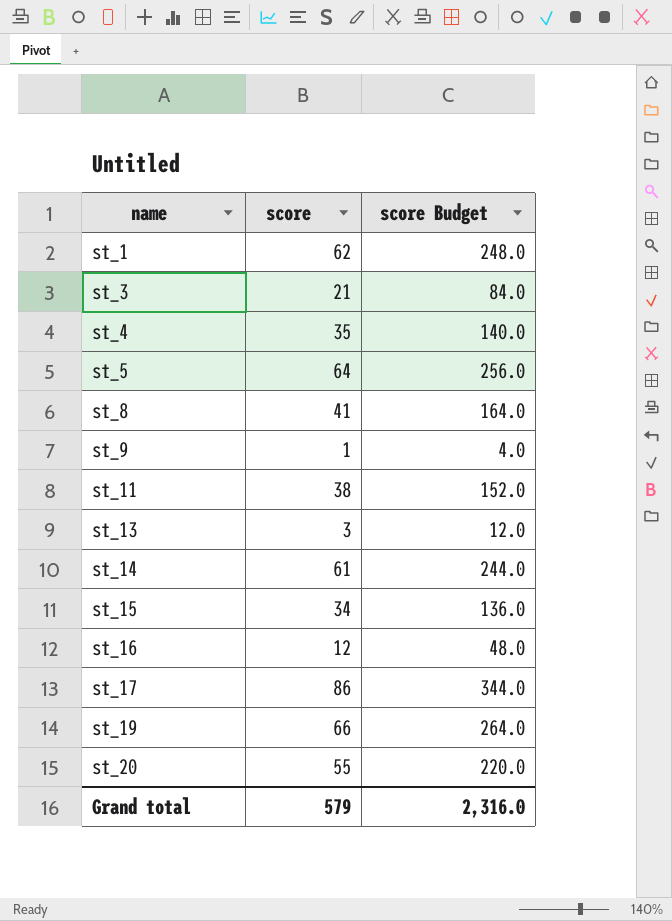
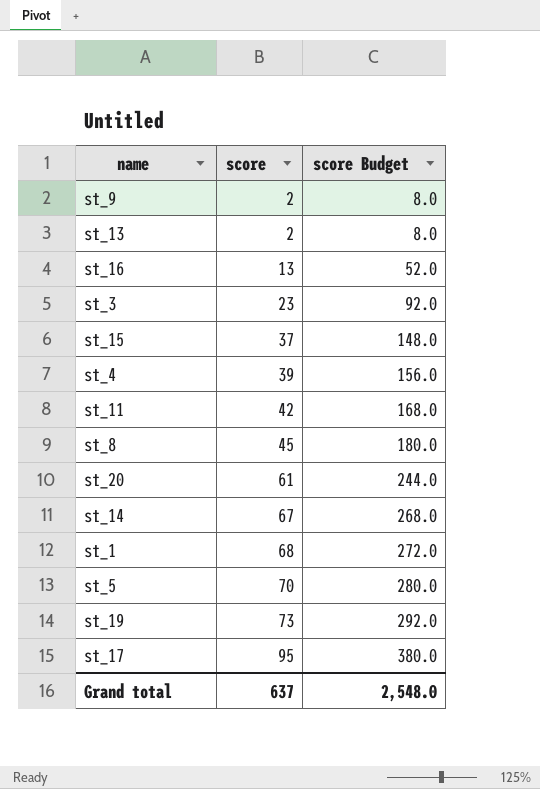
row order: name ascending -> score ascending
st_9 | score: 1 -> 2
st_9 | score Budget: 4.0 -> 8.0
st_13 | score: 3 -> 2
st_13 | score Budget: 12.0 -> 8.0
st_16 | score: 12 -> 13
st_16 | score Budget: 48.0 -> 52.0
st_3 | score: 21 -> 23
st_3 | score Budget: 84.0 -> 92.0
st_15 | score: 34 -> 37
st_15 | score Budget: 136.0 -> 148.0
st_4 | score: 35 -> 39
st_4 | score Budget: 140.0 -> 156.0
st_11 | score: 38 -> 42
st_11 | score Budget: 152.0 -> 168.0
st_8 | score: 41 -> 45
st_8 | score Budget: 164.0 -> 180.0
st_20 | score: 55 -> 61
st_20 | score Budget: 220.0 -> 244.0
st_14 | score: 61 -> 67
st_14 | score Budget: 244.0 -> 268.0
st_1 | score: 62 -> 68
st_1 | score Budget: 248.0 -> 272.0
st_5 | score: 64 -> 70
st_5 | score Budget: 256.0 -> 280.0
st_19 | score: 66 -> 73
st_19 | score Budget: 264.0 -> 292.0
st_17 | score: 86 -> 95
st_17 | score Budget: 344.0 -> 380.0
Grand total | score: 579 -> 637
Grand total | score Budget: 2,316.0 -> 2,548.0

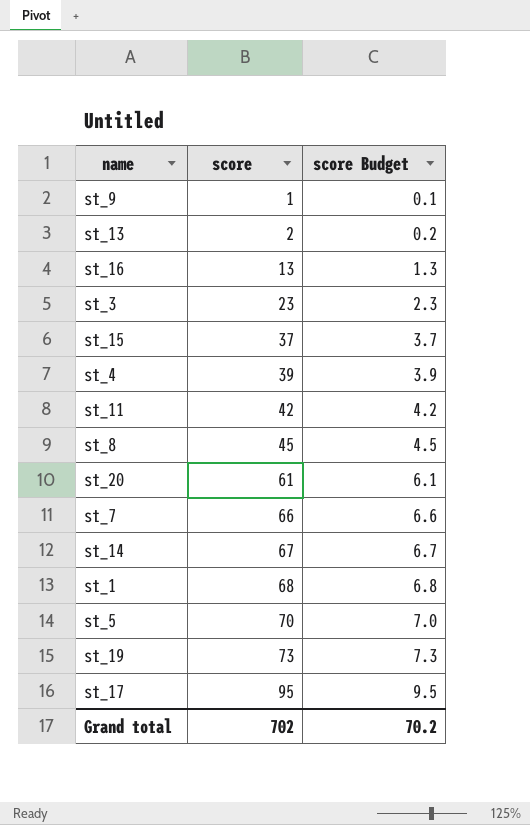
column score Budget | formula: [score] * 4 -> [score] * 0.1
st_9 | score: 2 -> 1
row st_7: none -> 66 | 6.6
Grand total | score: 637 -> 702
Grand total | score Budget: 2,548.0 -> 70.2

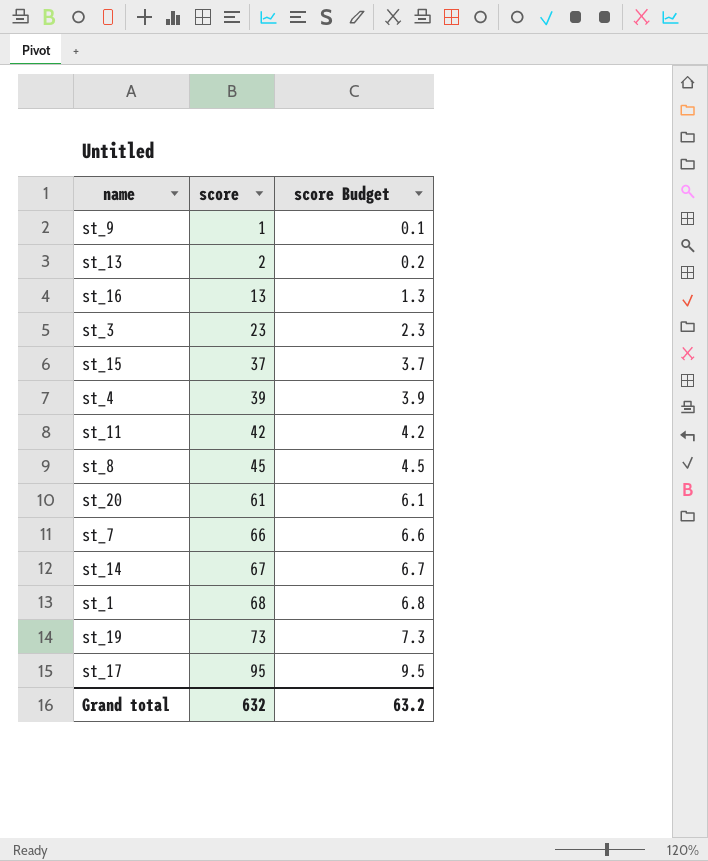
row st_5: 70 | 7.0 -> none
Grand total | score: 702 -> 632
Grand total | score Budget: 70.2 -> 63.2

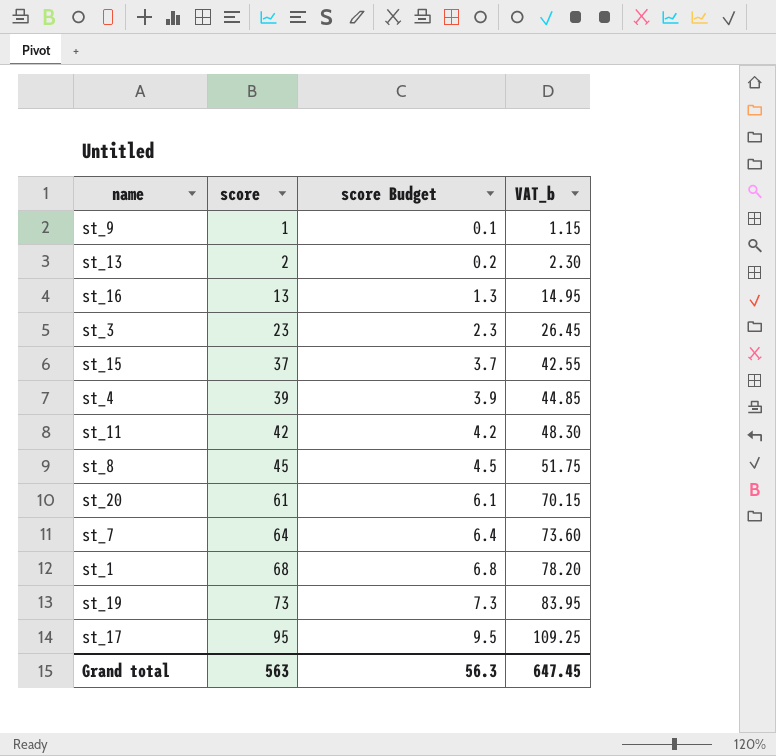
column VAT_b | formula: none -> [score] * 1.15
row st_14: 67 | 6.7 -> none
st_7 | score: 66 -> 64
st_7 | score Budget: 6.6 -> 6.4
Grand total | score: 632 -> 563
Grand total | score Budget: 63.2 -> 56.3

